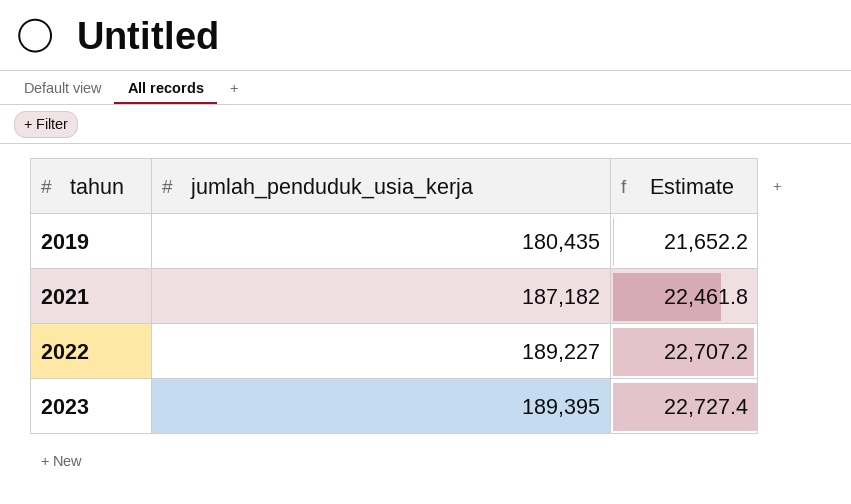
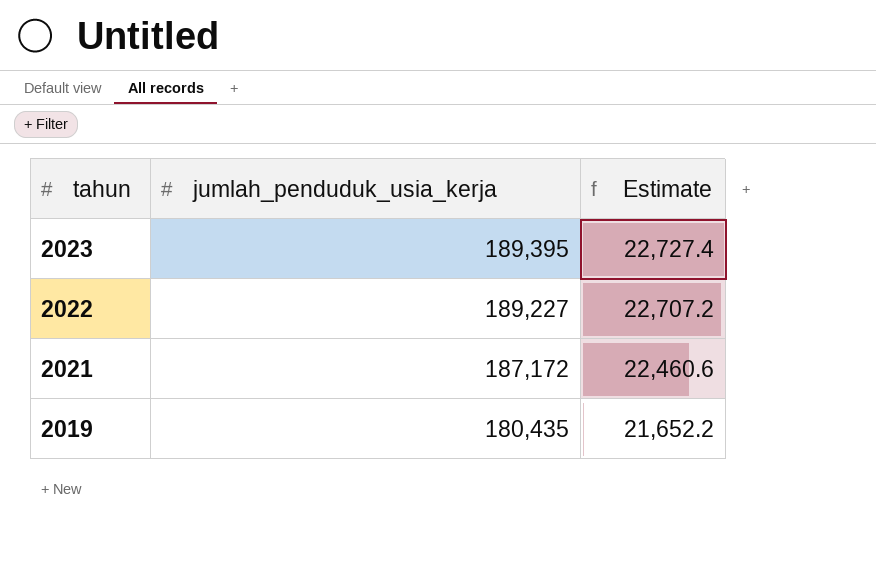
row order: tahun ascending -> tahun descending
2021 | jumlah_penduduk_usia_kerja: 187,182 -> 187,172
2021 | Estimate: 22,461.8 -> 22,460.6

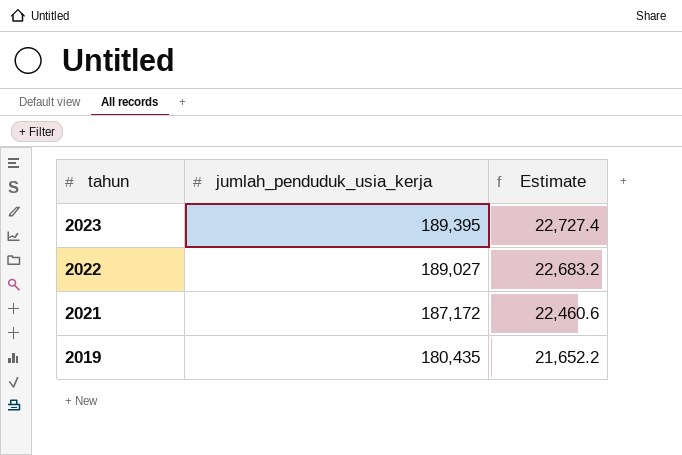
2022 | jumlah_penduduk_usia_kerja: 189,227 -> 189,027
2022 | Estimate: 22,707.2 -> 22,683.2

